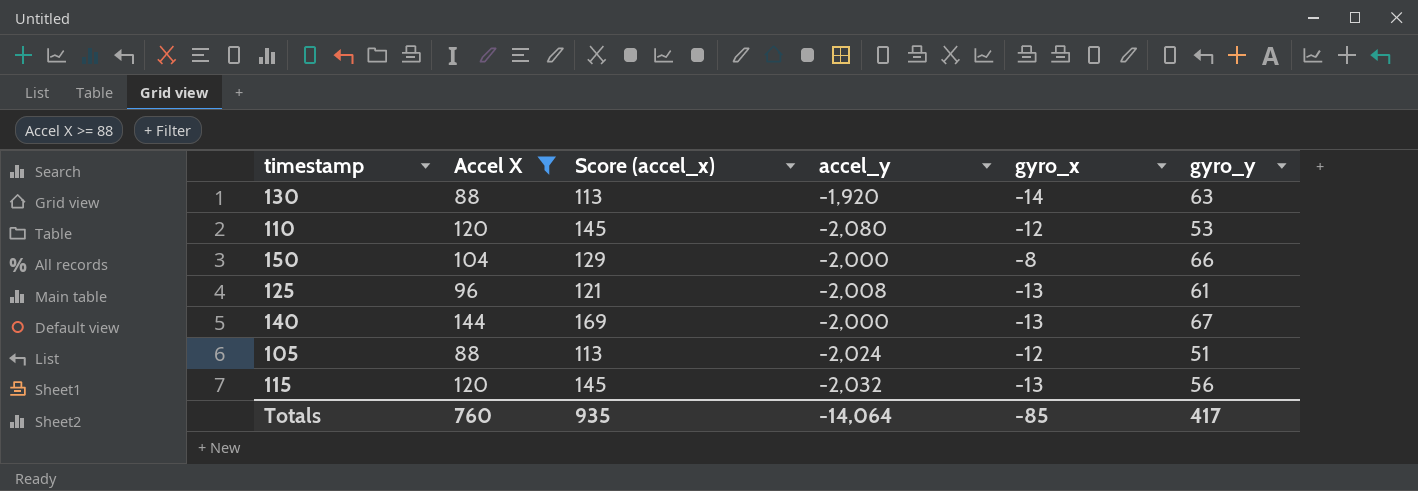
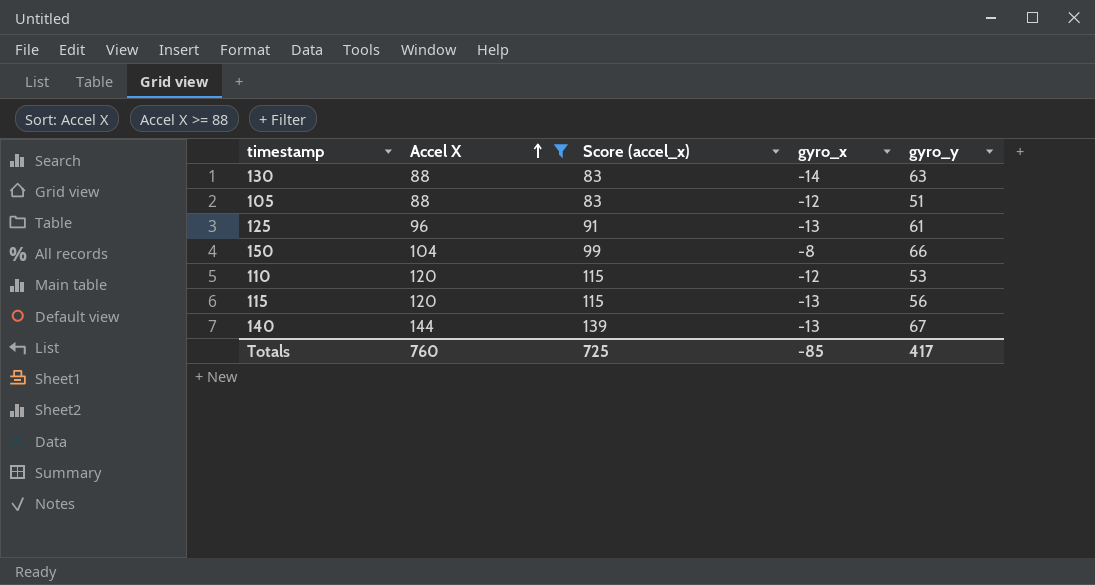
row order: none -> Accel X ascending
column accel_y | position: 4 -> none
column Score (accel_x) | formula: [Accel X] + 25 -> [Accel X] - 5
Totals | Score (accel_x): 935 -> 725

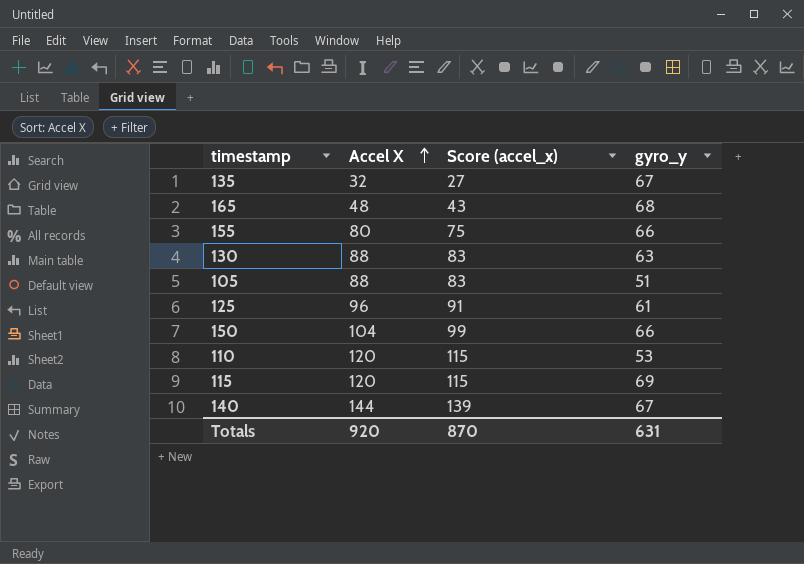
filter: Accel X >= 88 -> none
column gyro_x | position: 4 -> none
115 | gyro_y: 56 -> 69
Totals | Accel X: 760 -> 920
Totals | Score (accel_x): 725 -> 870
Totals | gyro_y: 417 -> 631

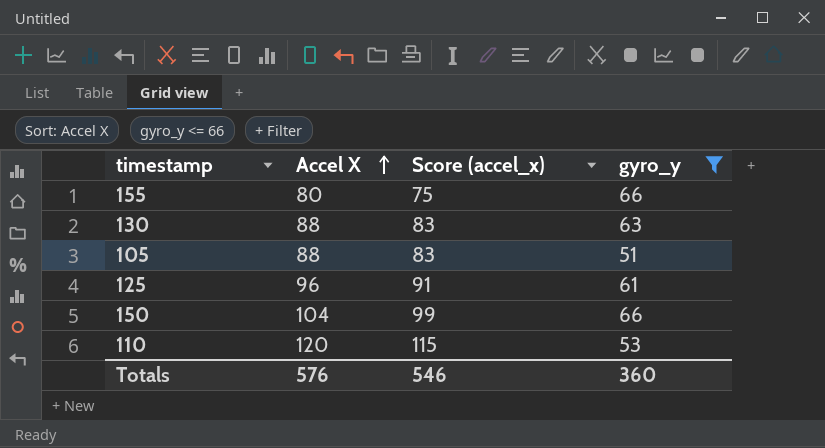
filter: none -> gyro_y <= 66
Totals | Accel X: 920 -> 576
Totals | Score (accel_x): 870 -> 546
Totals | gyro_y: 631 -> 360

